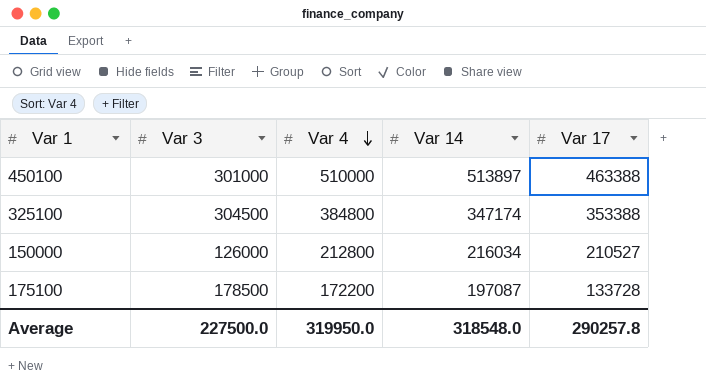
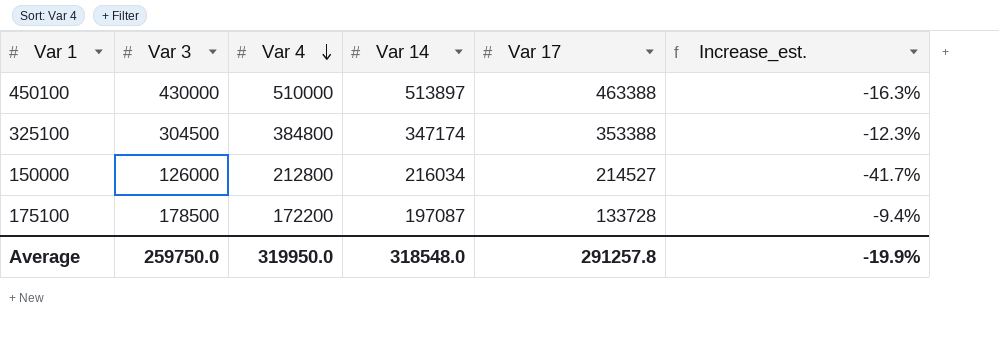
column Increase_est. | formula: none -> ([Var 3] - [Var 14]) / [Var 14]
450100 | Var 3: 301000 -> 430000
150000 | Var 17: 210527 -> 214527
Average | Var 3: 227500.0 -> 259750.0
Average | Var 17: 290257.8 -> 291257.8

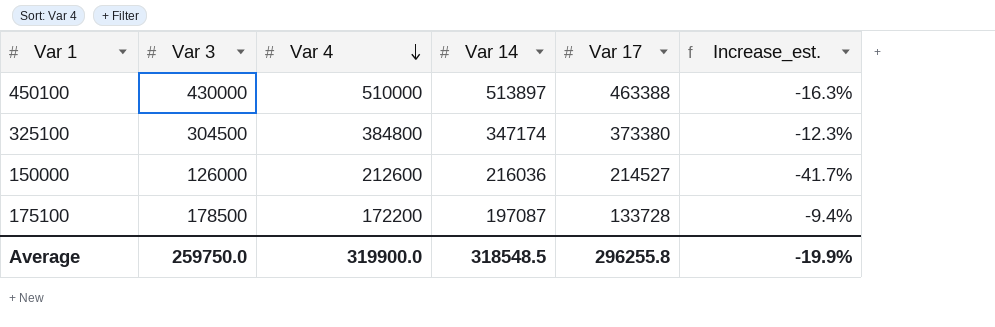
325100 | Var 17: 353388 -> 373380
150000 | Var 4: 212800 -> 212600
150000 | Var 14: 216034 -> 216036
Average | Var 4: 319950.0 -> 319900.0
Average | Var 14: 318548.0 -> 318548.5
Average | Var 17: 291257.8 -> 296255.8

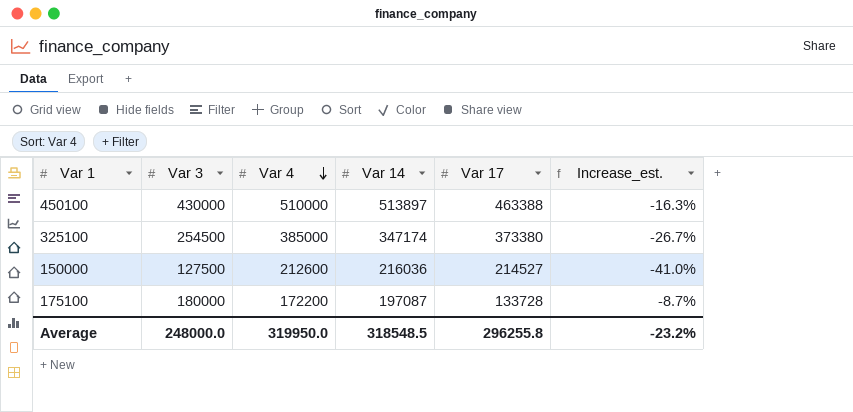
325100 | Var 3: 304500 -> 254500
325100 | Var 4: 384800 -> 385000
325100 | Increase_est.: -12.3% -> -26.7%
150000 | Var 3: 126000 -> 127500
150000 | Increase_est.: -41.7% -> -41.0%
175100 | Var 3: 178500 -> 180000
175100 | Increase_est.: -9.4% -> -8.7%
Average | Var 3: 259750.0 -> 248000.0
Average | Var 4: 319900.0 -> 319950.0
Average | Increase_est.: -19.9% -> -23.2%

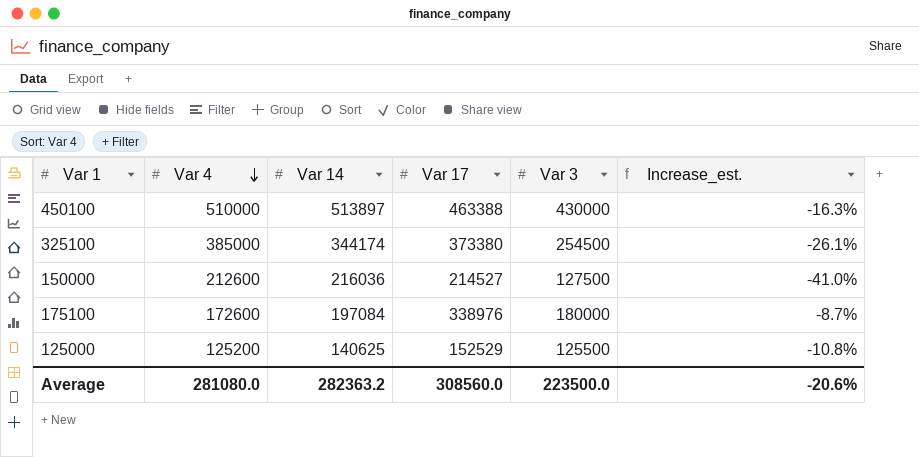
column Var 3 | position: 2 -> 5
325100 | Var 14: 347174 -> 344174
325100 | Increase_est.: -26.7% -> -26.1%
175100 | Var 4: 172200 -> 172600
175100 | Var 14: 197087 -> 197084
175100 | Var 17: 133728 -> 338976
row 125000: none -> 125200 | 140625 | 152529 | 125500 | -10.8%
Average | Var 4: 319950.0 -> 281080.0
Average | Var 14: 318548.5 -> 282363.2
Average | Var 17: 296255.8 -> 308560.0
Average | Var 3: 248000.0 -> 223500.0
Average | Increase_est.: -23.2% -> -20.6%

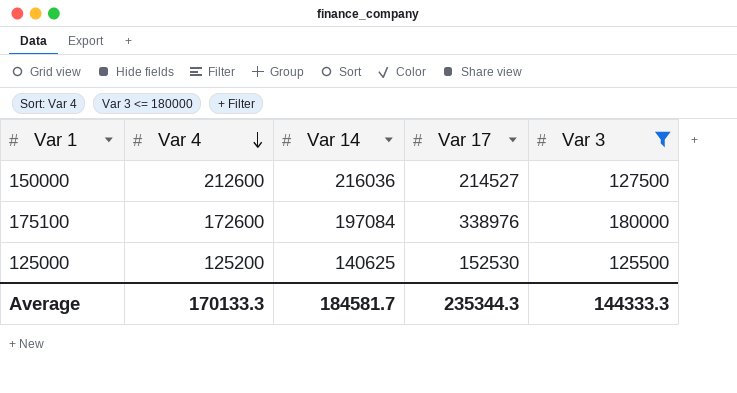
filter: none -> Var 3 <= 180000
column Increase_est. | formula: ([Var 3] - [Var 14]) / [Var 14] -> none
125000 | Var 17: 152529 -> 152530
Average | Var 4: 281080.0 -> 170133.3
Average | Var 14: 282363.2 -> 184581.7
Average | Var 17: 308560.0 -> 235344.3
Average | Var 3: 223500.0 -> 144333.3

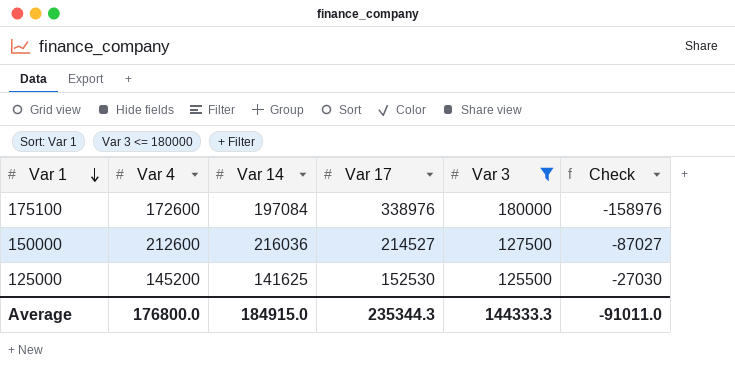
row order: Var 4 descending -> Var 1 descending
column Check | formula: none -> [Var 3] - [Var 17]
125000 | Var 4: 125200 -> 145200
125000 | Var 14: 140625 -> 141625
Average | Var 4: 170133.3 -> 176800.0
Average | Var 14: 184581.7 -> 184915.0

